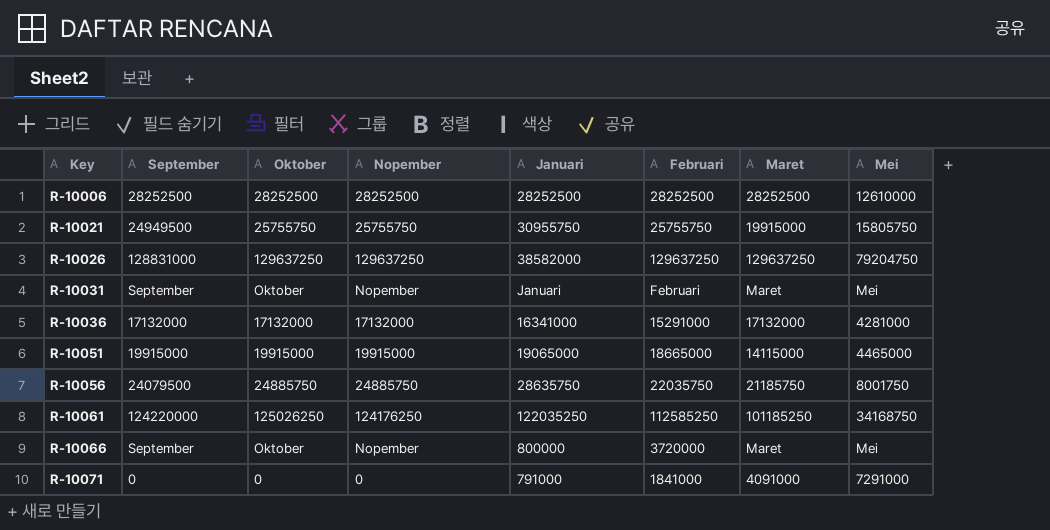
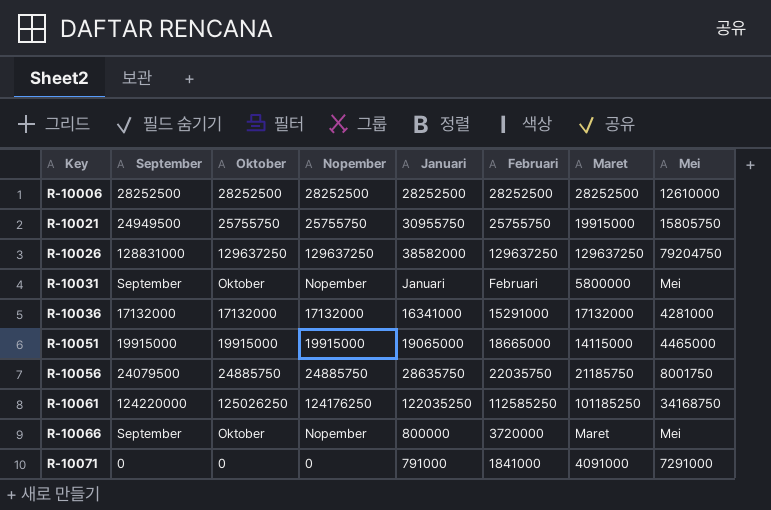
R-10031 | Maret: Maret -> 5800000

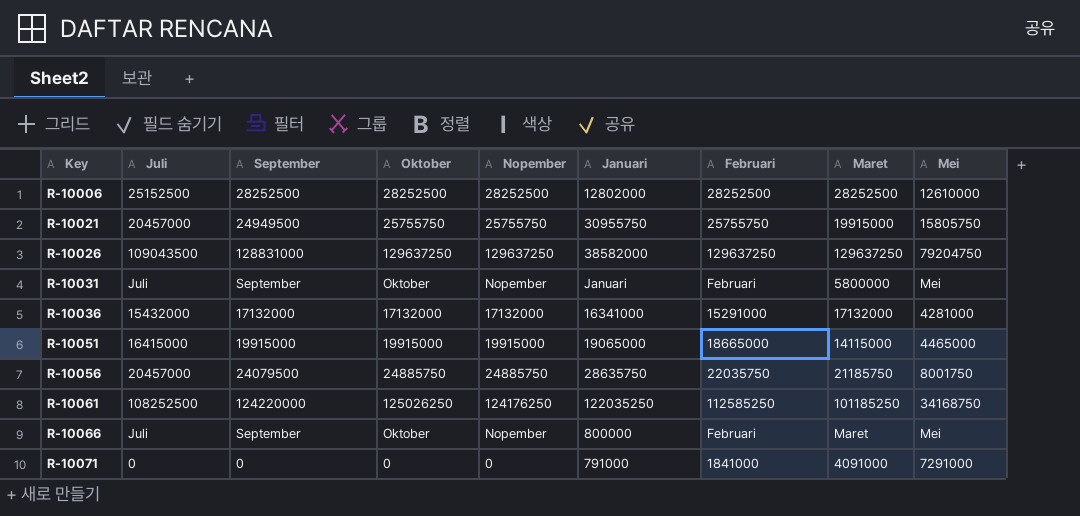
column Juli | position: none -> 2
R-10006 | Januari: 28252500 -> 12802000
R-10066 | Februari: 3720000 -> Februari

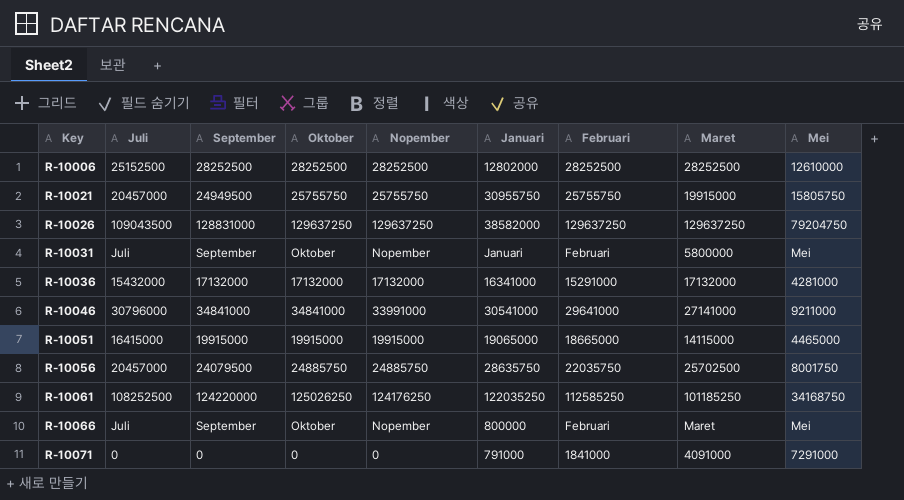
row R-10046: none -> 30796000 | 34841000 | 34841000 | 33991000 | 30541000 | 29641000 | 27141000 | 9211000
R-10056 | Maret: 21185750 -> 25702500

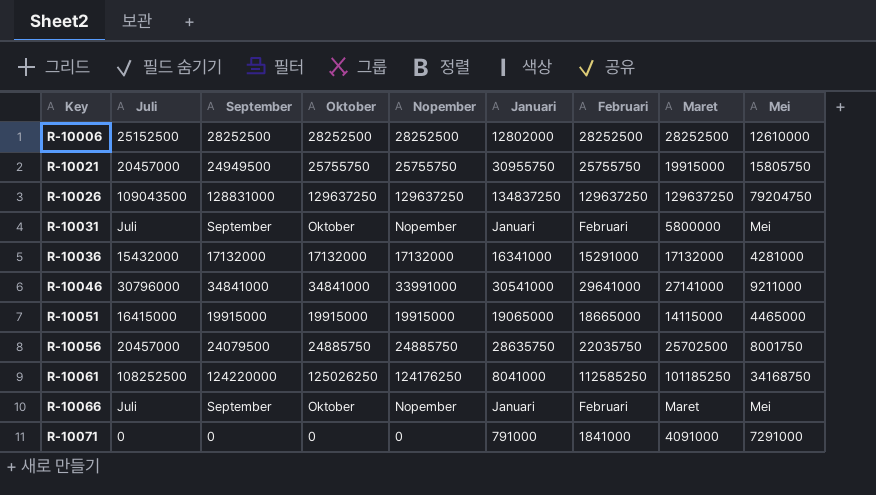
R-10026 | Januari: 38582000 -> 134837250
R-10061 | Januari: 122035250 -> 8041000
R-10066 | Januari: 800000 -> Januari

